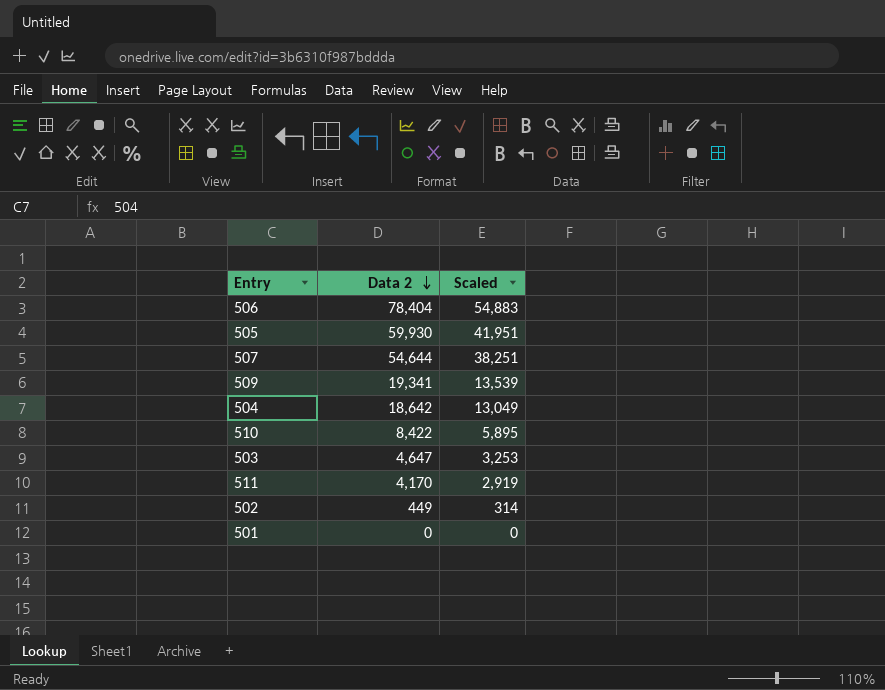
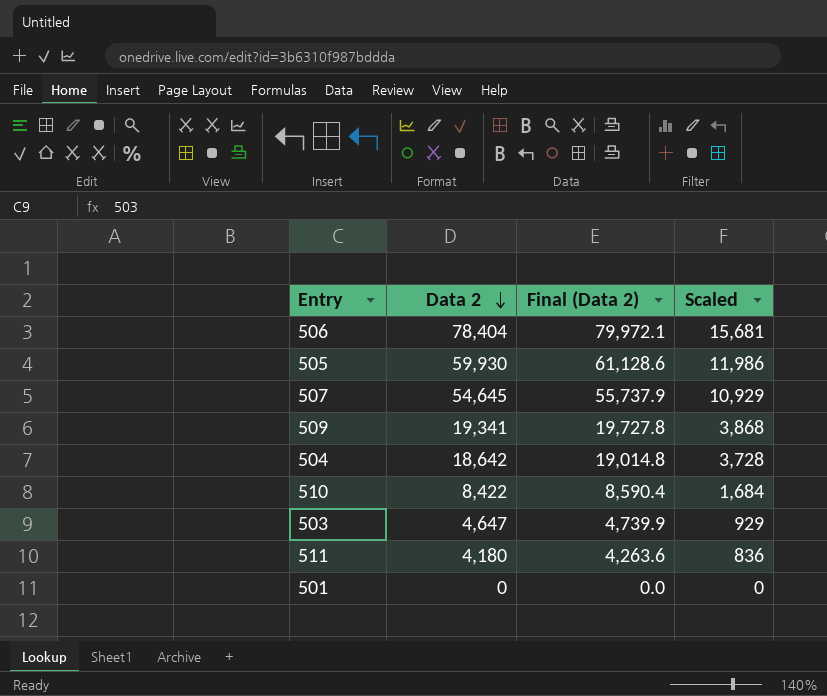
column Final (Data 2) | formula: none -> [Data 2] * 1.02
column Scaled | formula: [Data 2] * 0.7 -> [Data 2] * 0.2
row 502: 449 | 314 -> none
507 | Data 2: 54,644 -> 54,645
511 | Data 2: 4,170 -> 4,180

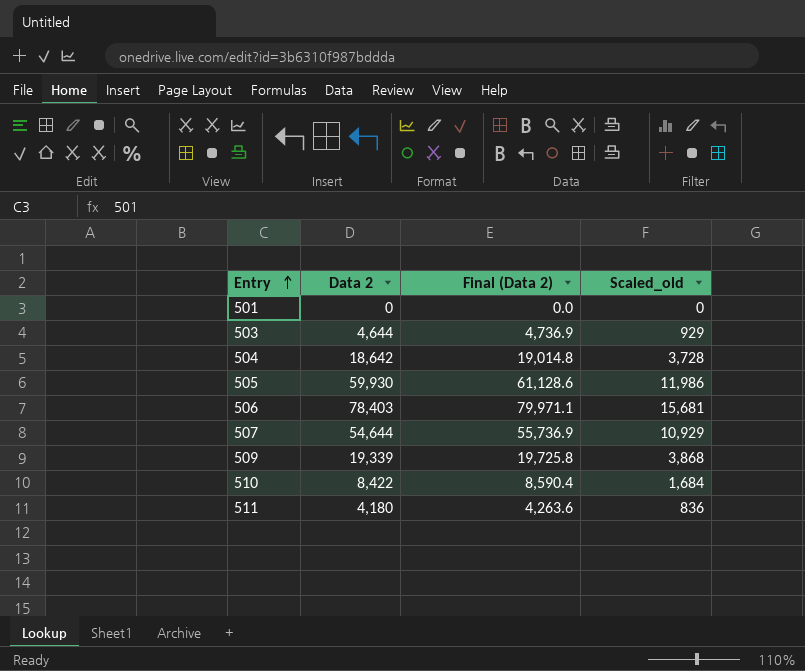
row order: Data 2 descending -> Entry ascending
column name: Scaled -> Scaled_old
503 | Data 2: 4,647 -> 4,644
503 | Final (Data 2): 4,739.9 -> 4,736.9
506 | Data 2: 78,404 -> 78,403
506 | Final (Data 2): 79,972.1 -> 79,971.1
507 | Data 2: 54,645 -> 54,644
507 | Final (Data 2): 55,737.9 -> 55,736.9
509 | Data 2: 19,341 -> 19,339
509 | Final (Data 2): 19,727.8 -> 19,725.8

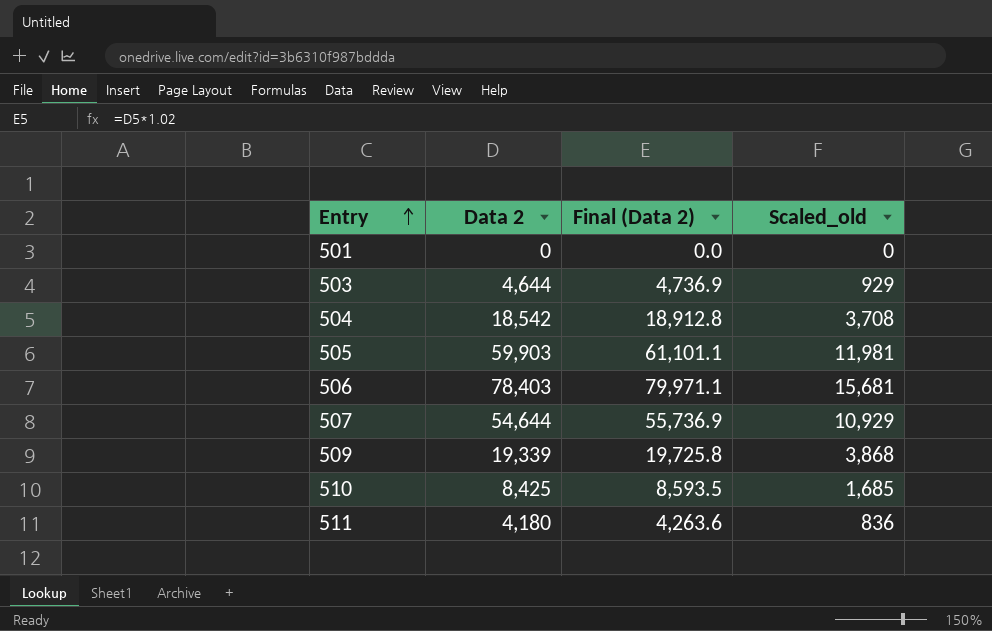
504 | Data 2: 18,642 -> 18,542
504 | Final (Data 2): 19,014.8 -> 18,912.8
504 | Scaled_old: 3,728 -> 3,708
505 | Data 2: 59,930 -> 59,903
505 | Final (Data 2): 61,128.6 -> 61,101.1
505 | Scaled_old: 11,986 -> 11,981
510 | Data 2: 8,422 -> 8,425
510 | Final (Data 2): 8,590.4 -> 8,593.5
510 | Scaled_old: 1,684 -> 1,685

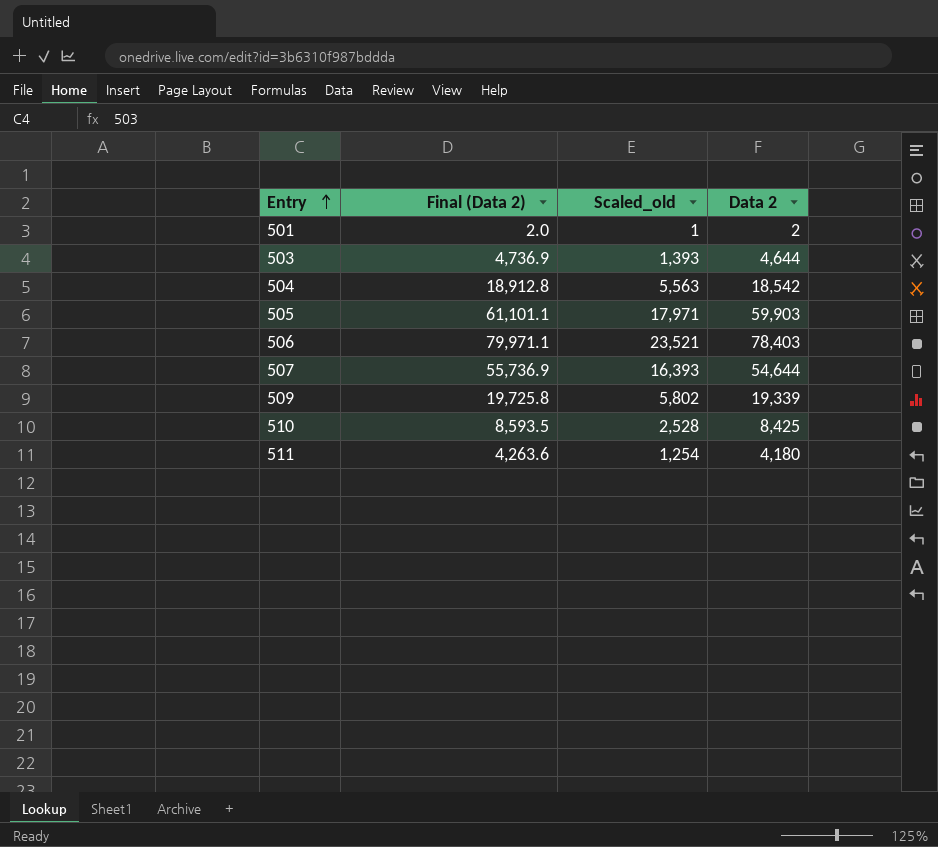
column Scaled_old | formula: [Data 2] * 0.2 -> [Data 2] * 0.3
column Data 2 | position: 2 -> 4
501 | Final (Data 2): 0.0 -> 2.0
501 | Data 2: 0 -> 2

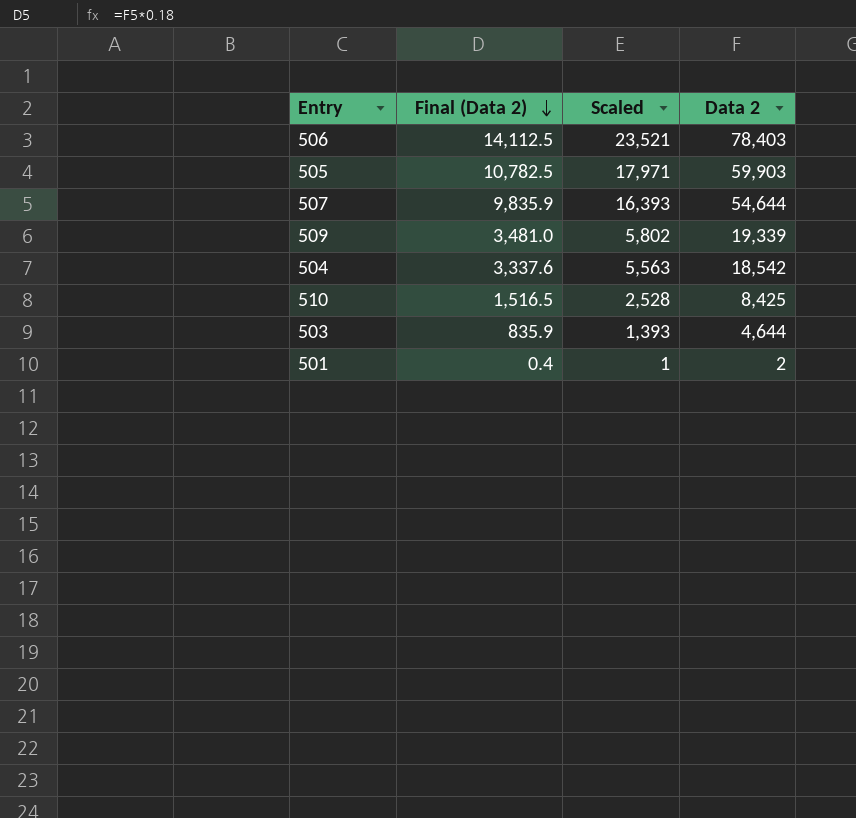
row order: Entry ascending -> Final (Data 2) descending
column Final (Data 2) | formula: [Data 2] * 1.02 -> [Data 2] * 0.18
column name: Scaled_old -> Scaled
row 511: 4,263.6 | 1,254 | 4,180 -> none

